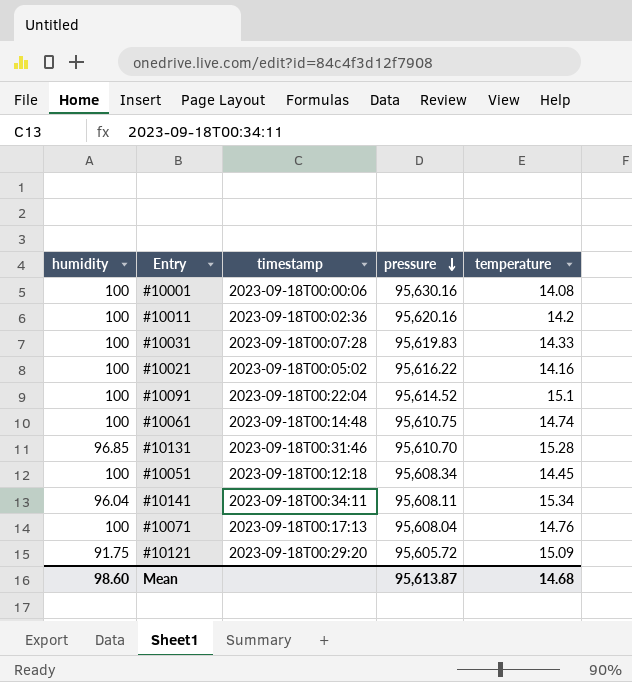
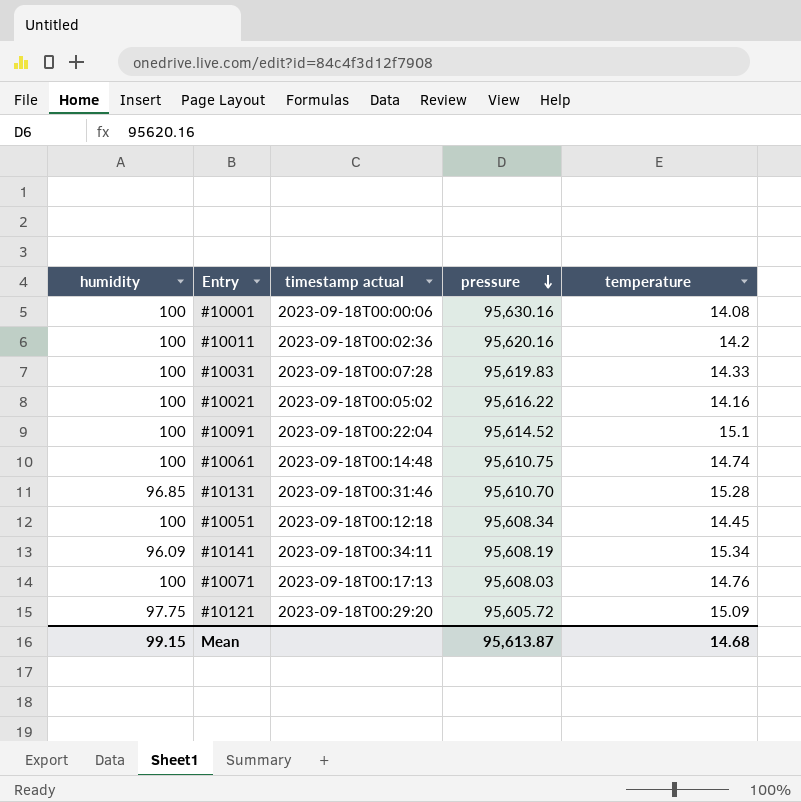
column name: timestamp -> timestamp actual
#10141 | humidity: 96.04 -> 96.09
#10141 | pressure: 95,608.11 -> 95,608.19
#10071 | pressure: 95,608.04 -> 95,608.03
#10121 | humidity: 91.75 -> 97.75
Mean | humidity: 98.60 -> 99.15

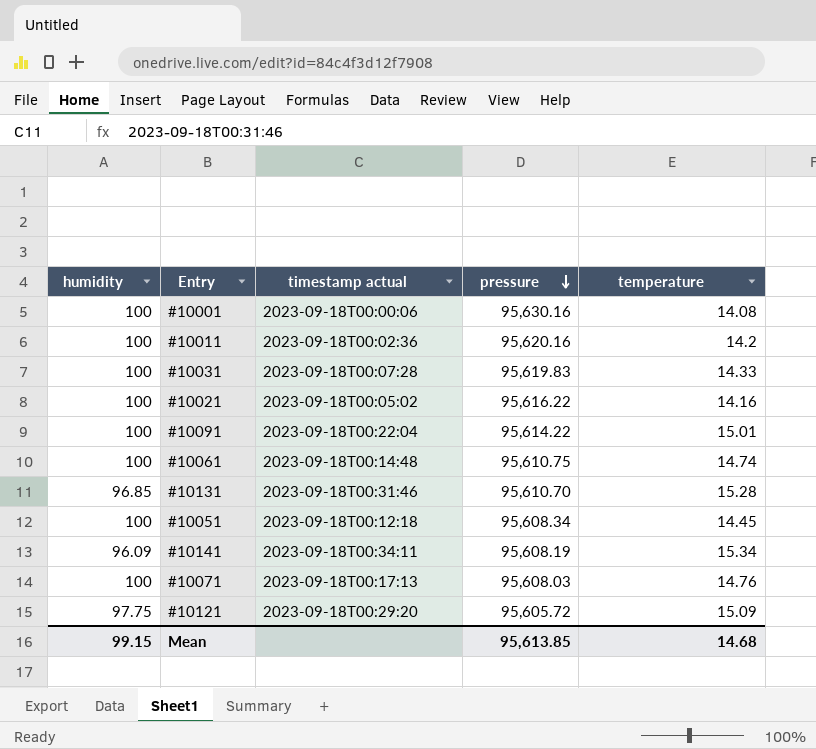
#10091 | pressure: 95,614.52 -> 95,614.22
#10091 | temperature: 15.1 -> 15.01
Mean | pressure: 95,613.87 -> 95,613.85

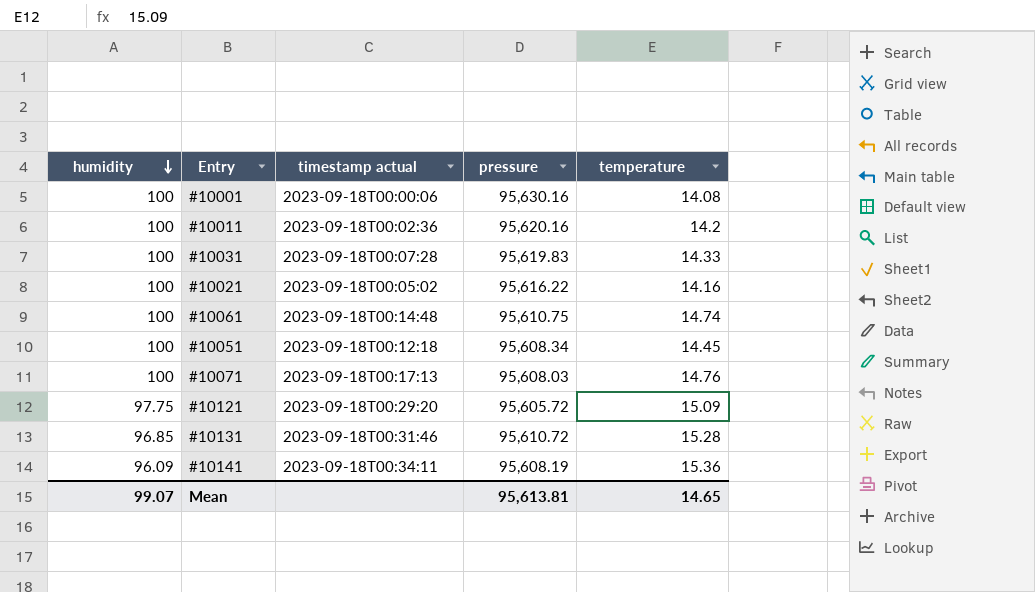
row order: pressure descending -> humidity descending
row #10091: 100 | 2023-09-18T00:22:04 | 95,614.22 | 15.01 -> none
#10131 | pressure: 95,610.70 -> 95,610.72
#10141 | temperature: 15.34 -> 15.36
Mean | humidity: 99.15 -> 99.07
Mean | pressure: 95,613.85 -> 95,613.81
Mean | temperature: 14.68 -> 14.65

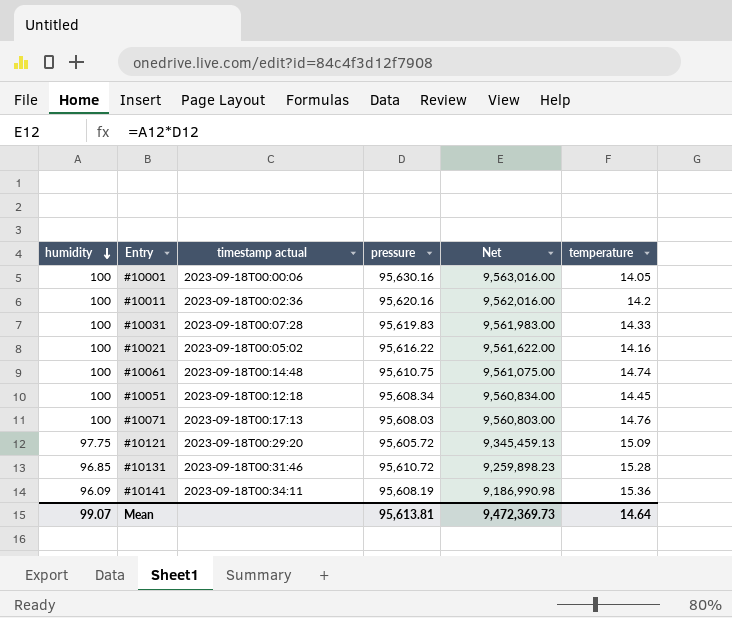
column Net | formula: none -> [humidity] * [pressure]
#10001 | temperature: 14.08 -> 14.05
Mean | temperature: 14.65 -> 14.64

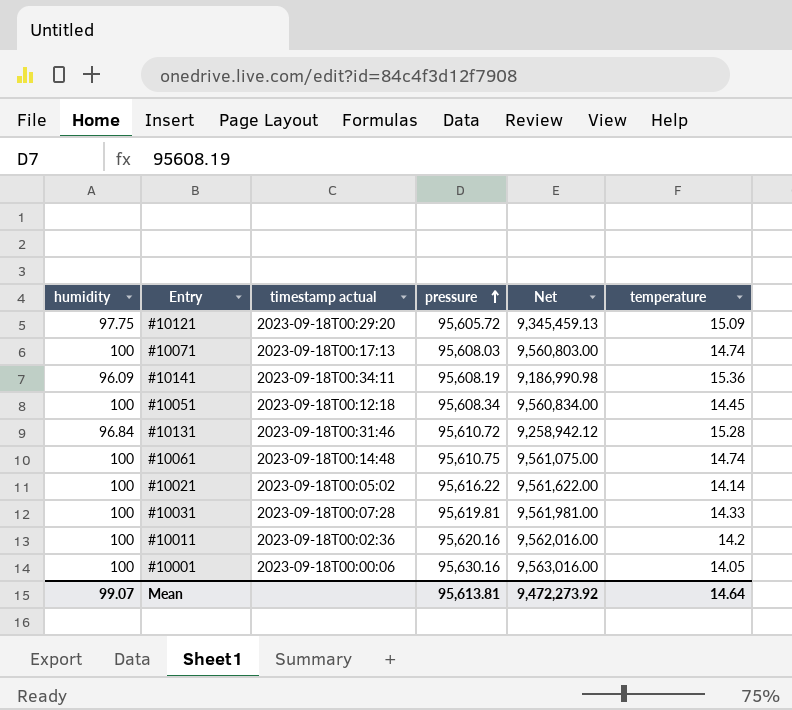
row order: humidity descending -> pressure ascending
#10071 | temperature: 14.76 -> 14.74
#10131 | humidity: 96.85 -> 96.84
#10131 | Net: 9,259,898.23 -> 9,258,942.12
#10021 | temperature: 14.16 -> 14.14
#10031 | pressure: 95,619.83 -> 95,619.81
#10031 | Net: 9,561,983.00 -> 9,561,981.00
Mean | Net: 9,472,369.73 -> 9,472,273.92

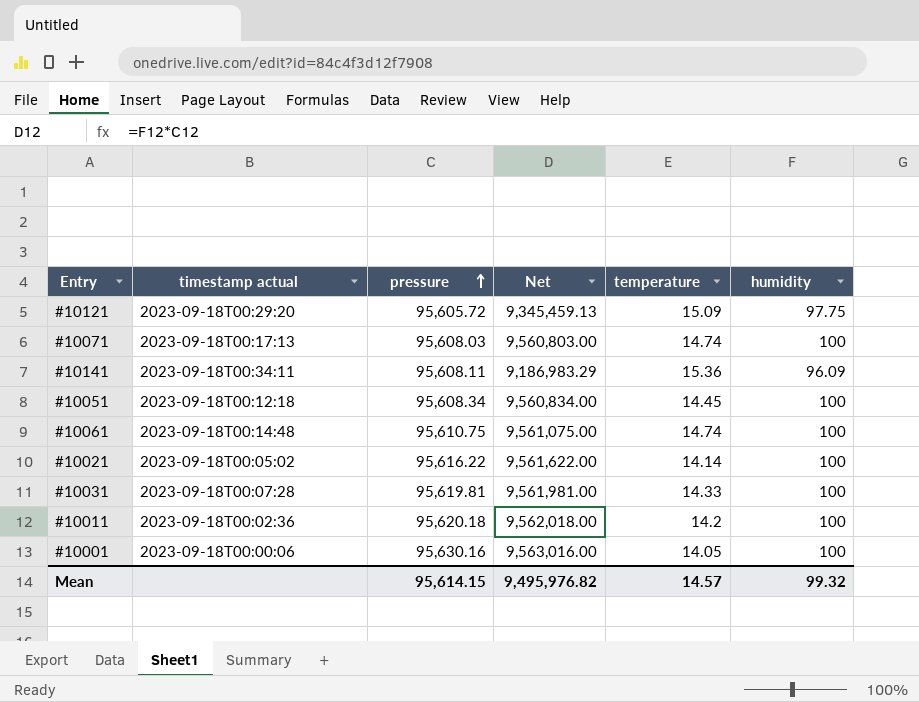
column humidity | position: 1 -> 6
row #10131: 96.84 | 2023-09-18T00:31:46 | 95,610.72 | 9,258,942.12 | 15.28 -> none
#10141 | pressure: 95,608.19 -> 95,608.11
#10141 | Net: 9,186,990.98 -> 9,186,983.29
#10011 | pressure: 95,620.16 -> 95,620.18
#10011 | Net: 9,562,016.00 -> 9,562,018.00
Mean | pressure: 95,613.81 -> 95,614.15
Mean | Net: 9,472,273.92 -> 9,495,976.82
Mean | temperature: 14.64 -> 14.57
Mean | humidity: 99.07 -> 99.32

